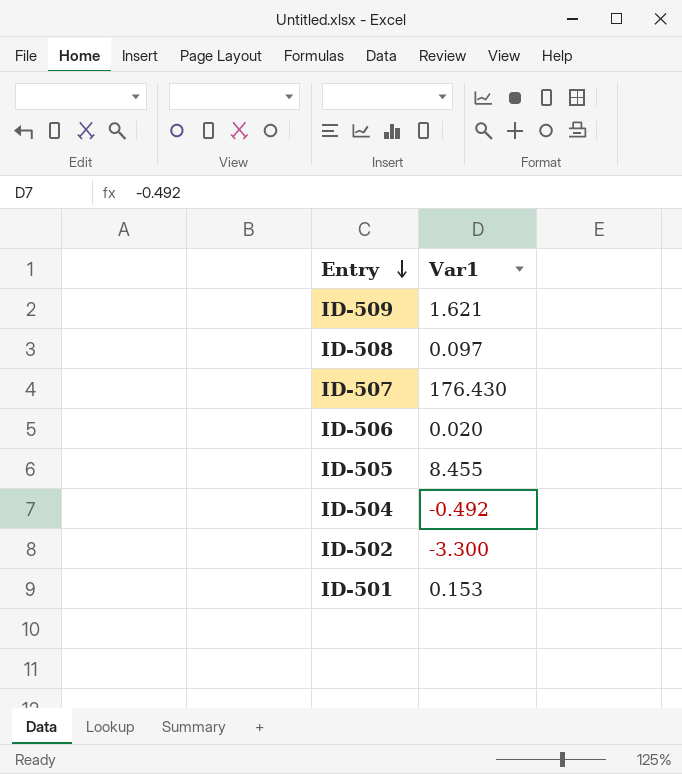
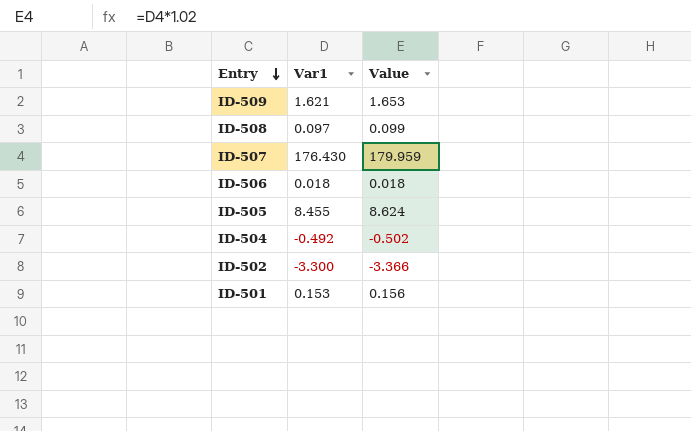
column Value | formula: none -> [Var1] * 1.02
ID-506 | Var1: 0.020 -> 0.018

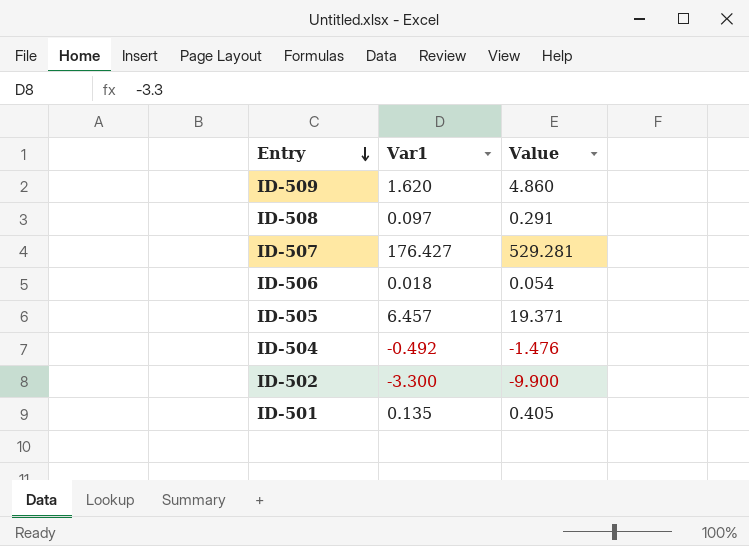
column Value | formula: [Var1] * 1.02 -> [Var1] * 3
ID-509 | Var1: 1.621 -> 1.620
ID-507 | Var1: 176.430 -> 176.427
ID-505 | Var1: 8.455 -> 6.457
ID-501 | Var1: 0.153 -> 0.135

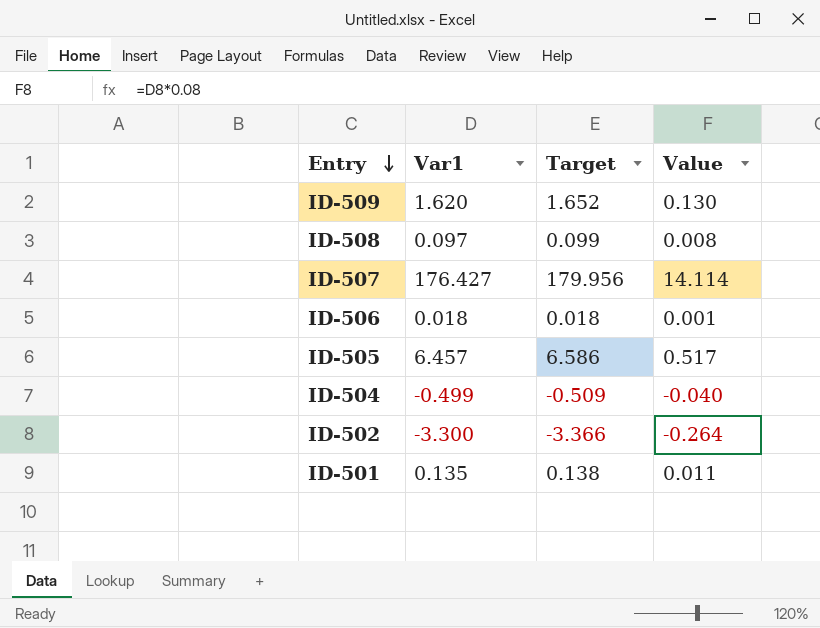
column Target | formula: none -> [Var1] * 1.02
column Value | formula: [Var1] * 3 -> [Var1] * 0.08
ID-504 | Var1: -0.492 -> -0.499

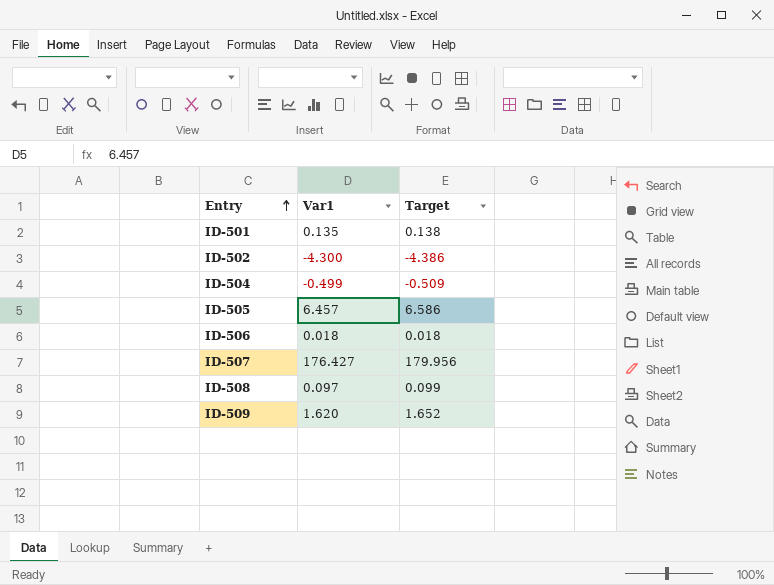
row order: Entry descending -> Entry ascending
column Value | formula: [Var1] * 0.08 -> none
ID-502 | Var1: -3.300 -> -4.300
ID-502 | Target: -3.366 -> -4.386

